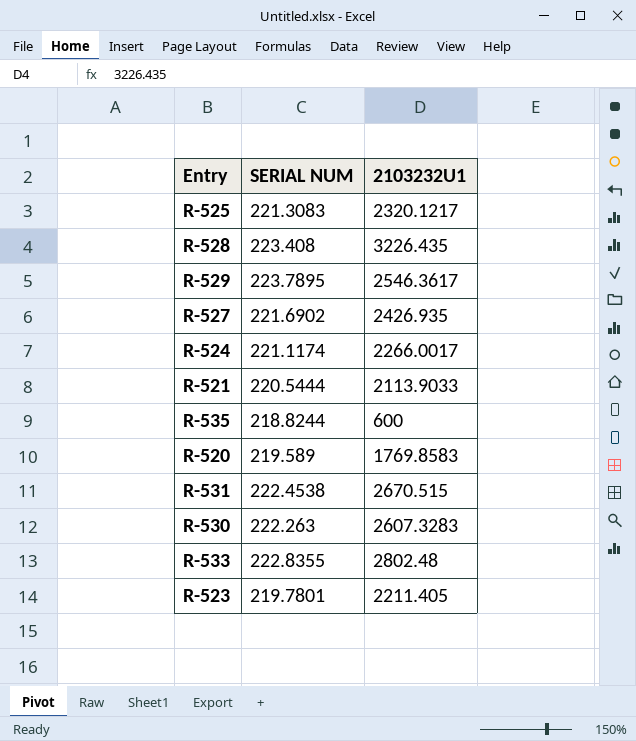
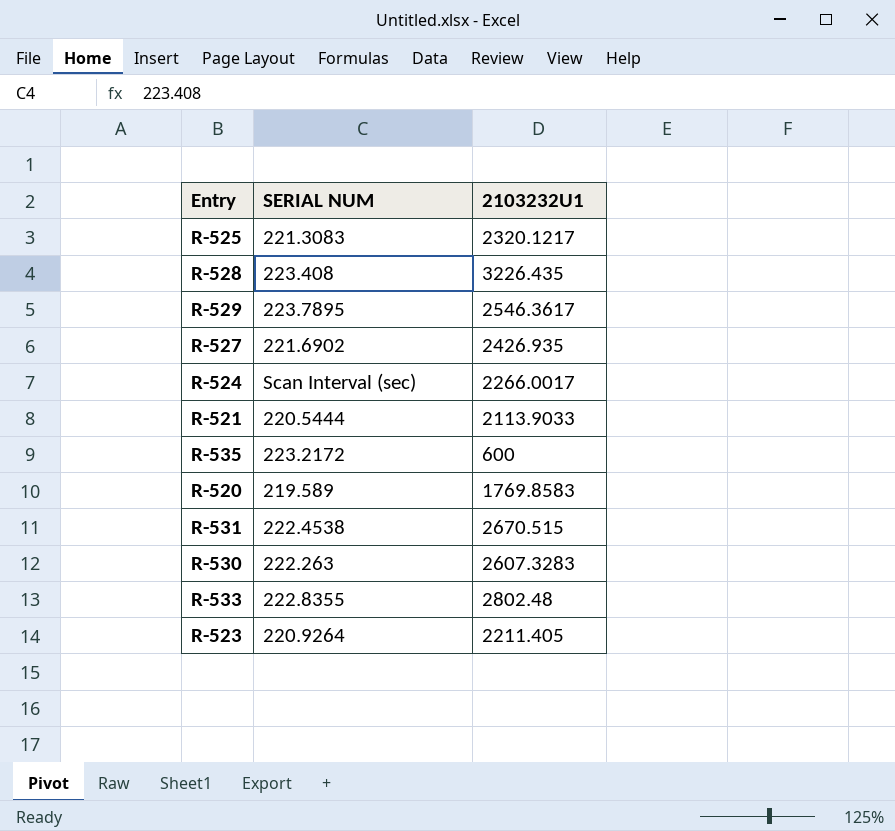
R-524 | SERIAL NUM: 221.1174 -> Scan Interval (sec)
R-535 | SERIAL NUM: 218.8244 -> 223.2172
R-523 | SERIAL NUM: 219.7801 -> 220.9264

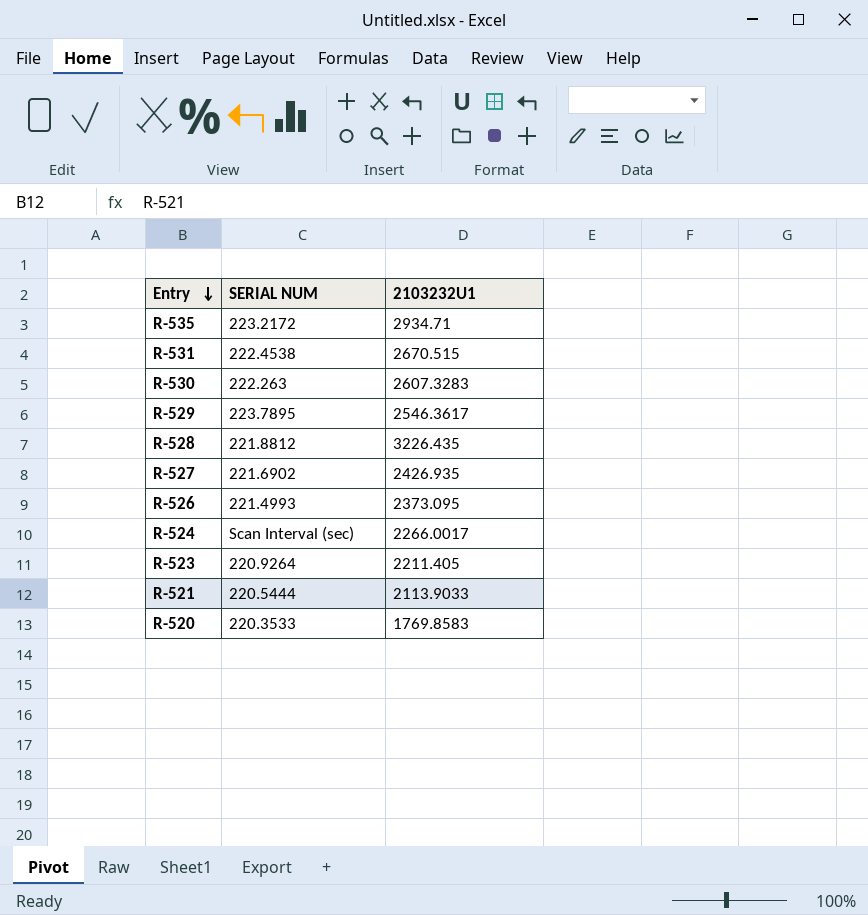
row order: none -> Entry descending
row R-525: 221.3083 | 2320.1217 -> none
row R-533: 222.8355 | 2802.48 -> none
R-535 | 2103232U1: 600 -> 2934.71
R-528 | SERIAL NUM: 223.408 -> 221.8812
row R-526: none -> 221.4993 | 2373.095
R-520 | SERIAL NUM: 219.589 -> 220.3533

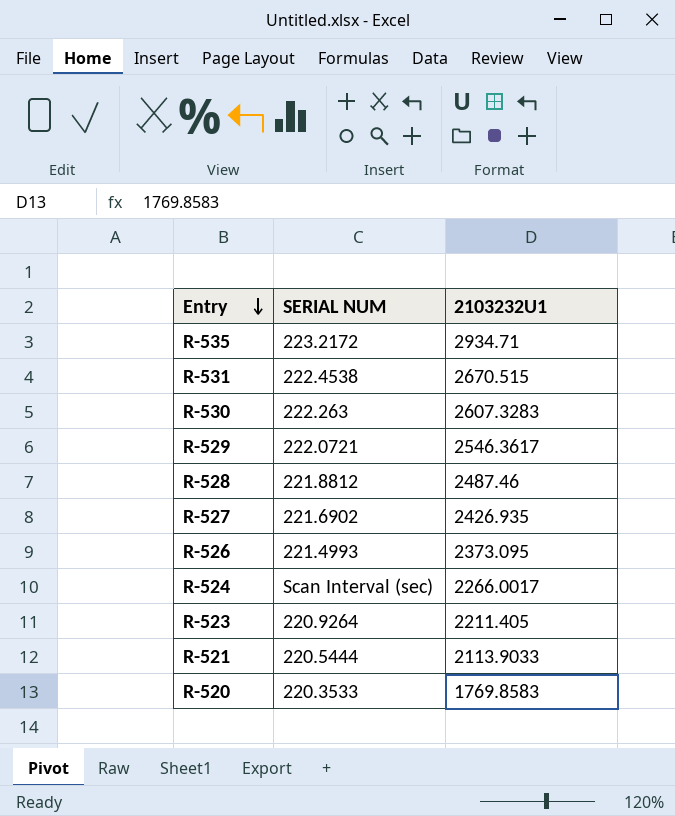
R-529 | SERIAL NUM: 223.7895 -> 222.0721
R-528 | 2103232U1: 3226.435 -> 2487.46

